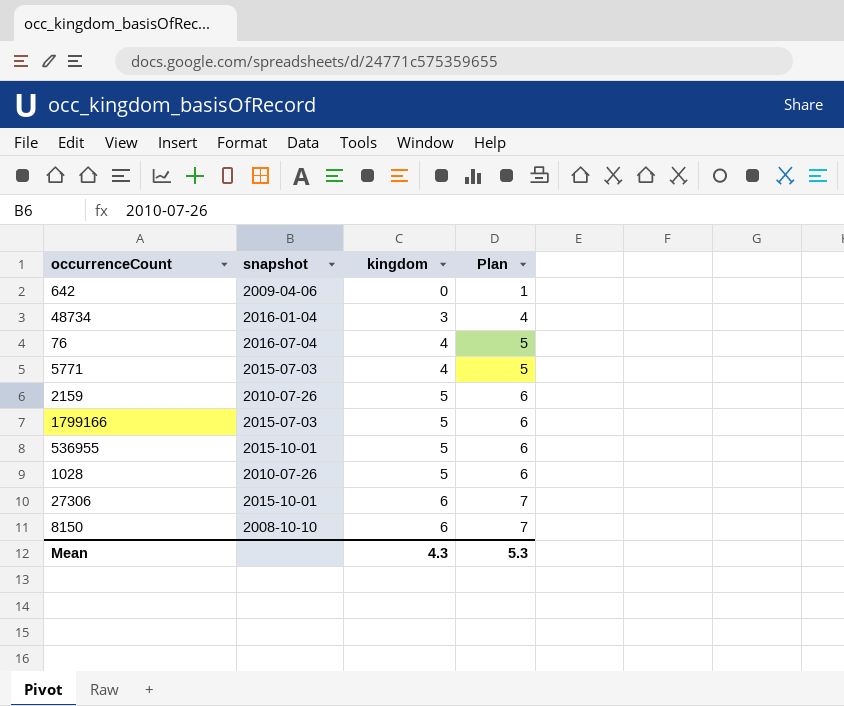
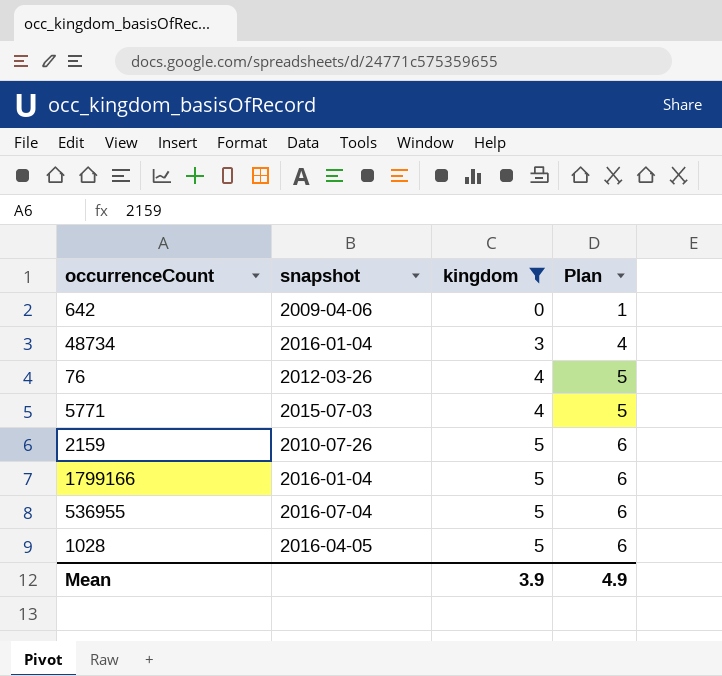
filter: none -> kingdom != 6
76 | snapshot: 2016-07-04 -> 2012-03-26
1799166 | snapshot: 2015-07-03 -> 2016-01-04
536955 | snapshot: 2015-10-01 -> 2016-07-04
1028 | snapshot: 2010-07-26 -> 2016-04-05
Mean | kingdom: 4.3 -> 3.9
Mean | Plan: 5.3 -> 4.9

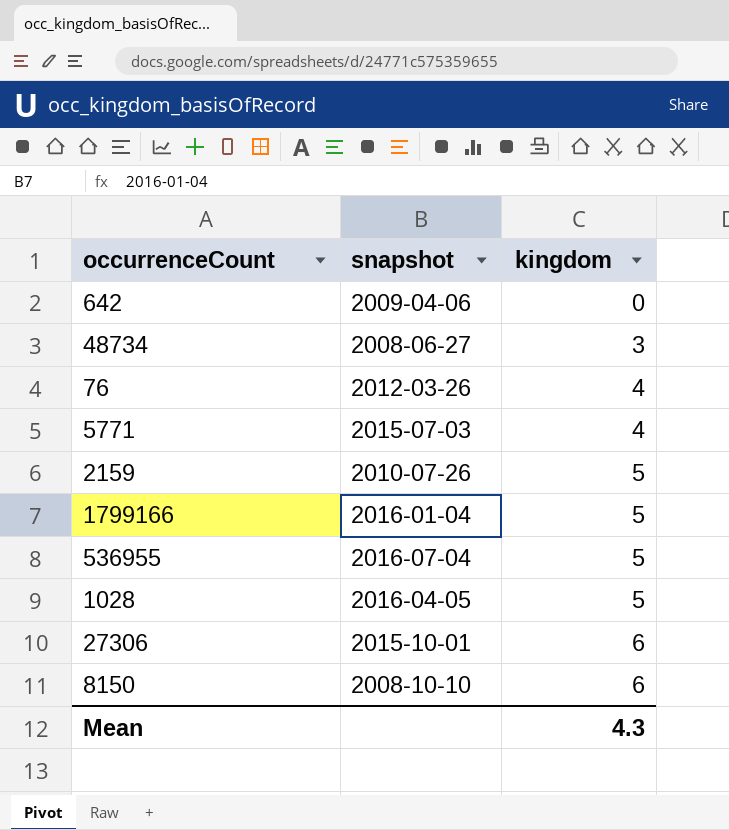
filter: kingdom != 6 -> none
column Plan | formula: [kingdom] + 1 -> none
48734 | snapshot: 2016-01-04 -> 2008-06-27
Mean | kingdom: 3.9 -> 4.3

